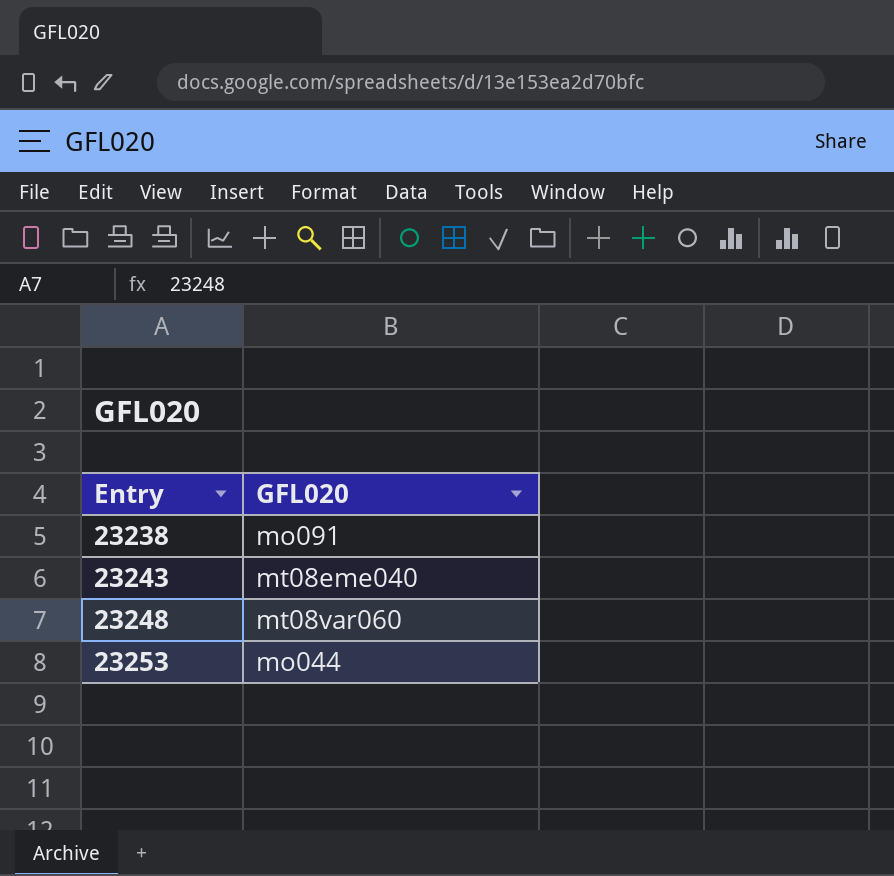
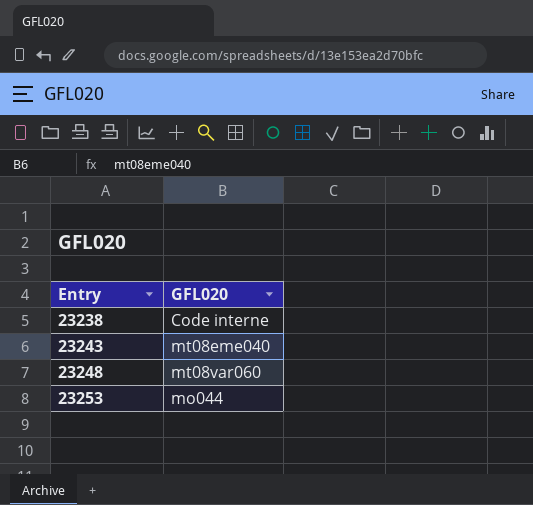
23238 | GFL020: mo091 -> Code interne

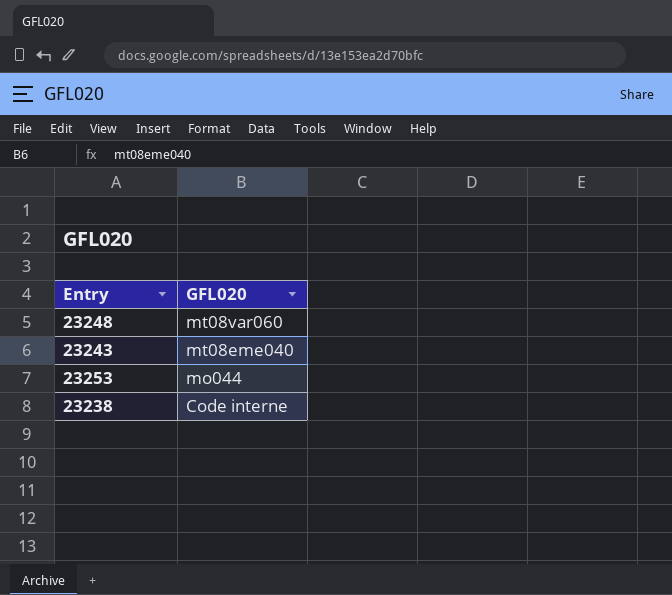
row order: Entry ascending -> GFL020 descending

